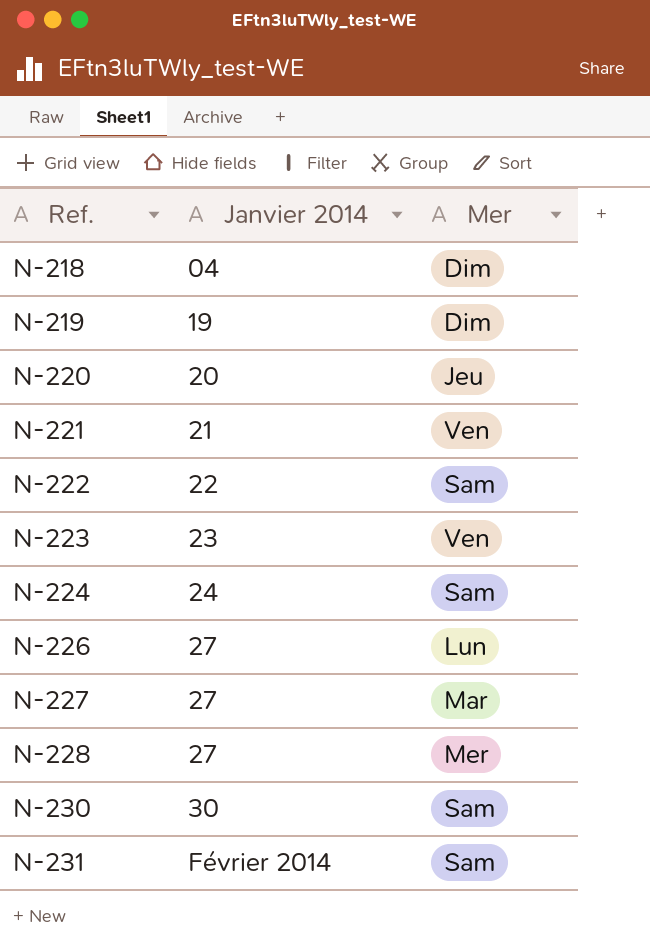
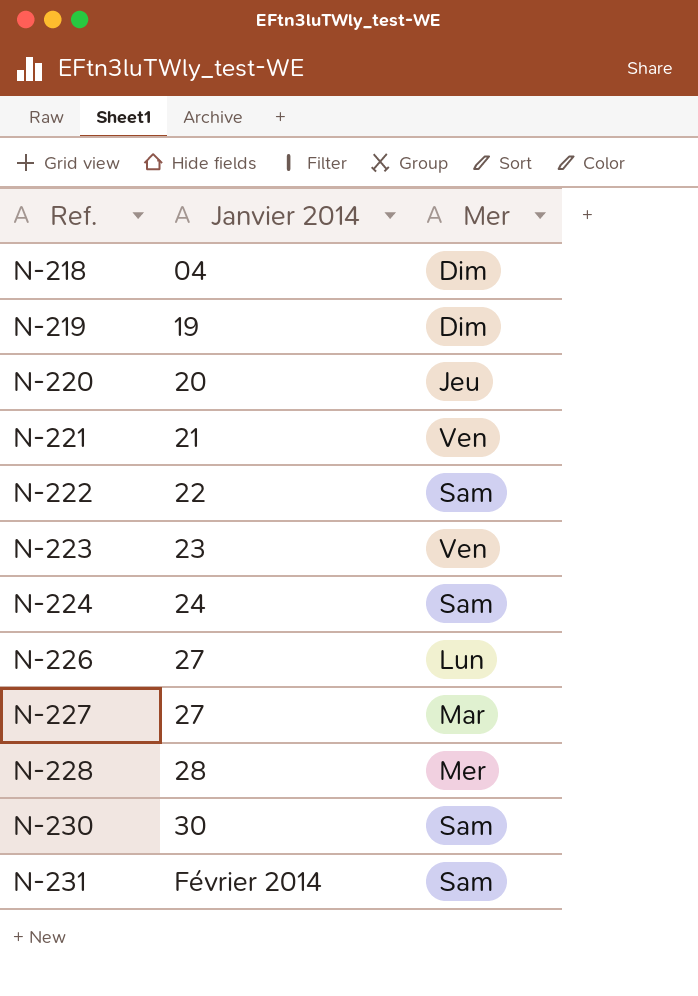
N-228 | Janvier 2014: 27 -> 28

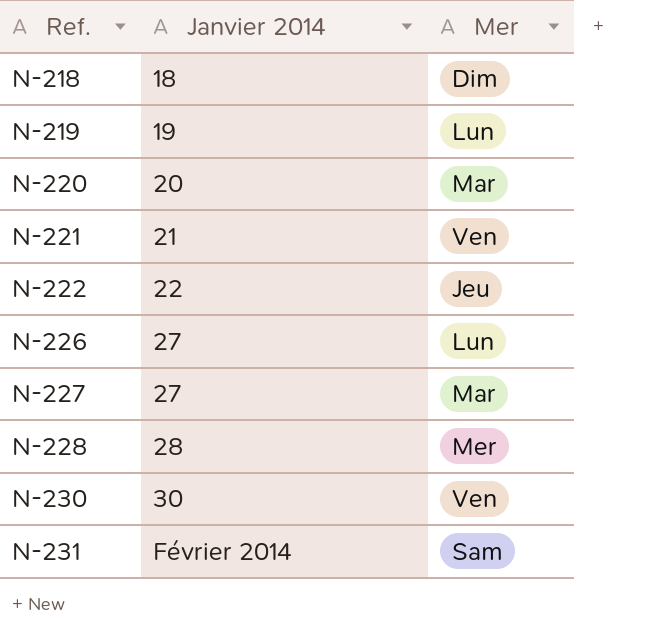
row N-223: 23 | Ven -> none
row N-224: 24 | Sam -> none
N-218 | Janvier 2014: 04 -> 18
N-219 | Mer: Dim -> Lun
N-220 | Mer: Jeu -> Mar
N-222 | Mer: Sam -> Jeu
N-230 | Mer: Sam -> Ven

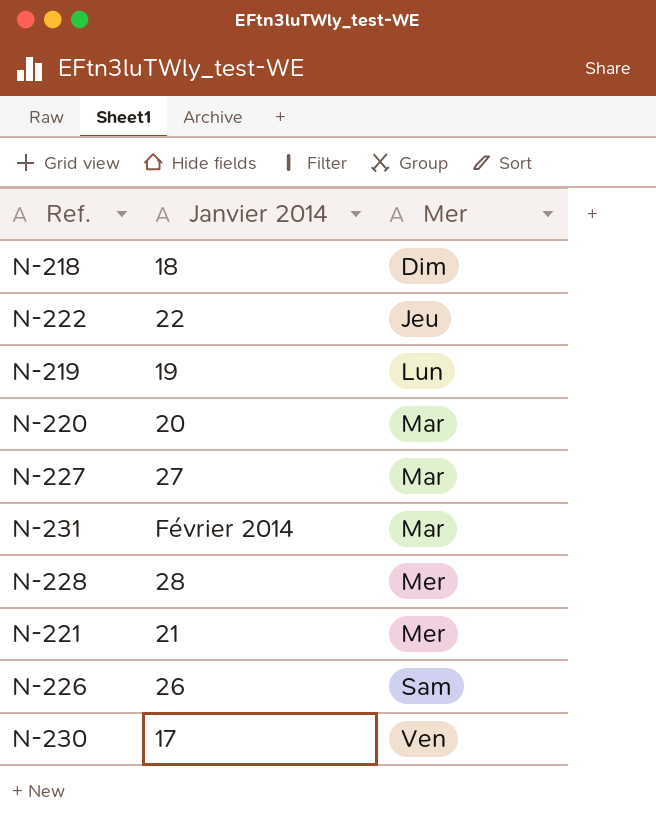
row order: Ref. ascending -> Mer ascending
N-231 | Mer: Sam -> Mar
N-221 | Mer: Ven -> Mer
N-226 | Janvier 2014: 27 -> 26
N-226 | Mer: Lun -> Sam
N-230 | Janvier 2014: 30 -> 17

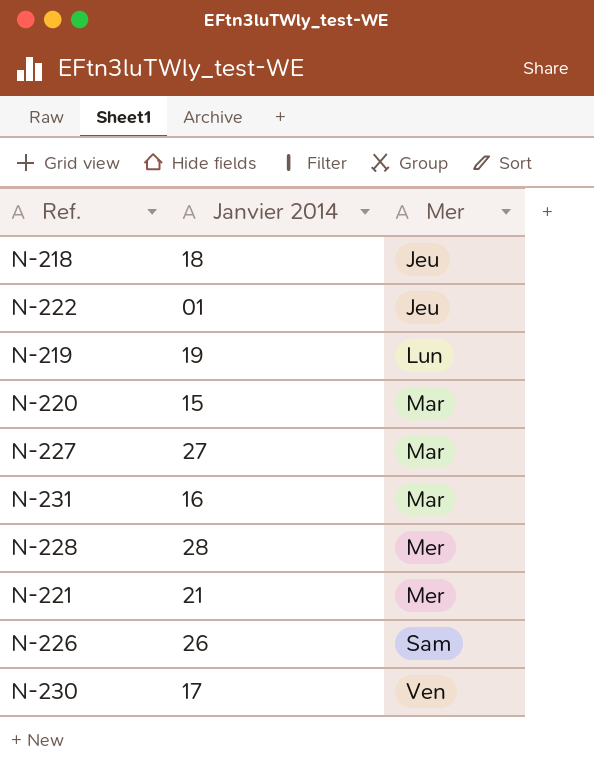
N-218 | Mer: Dim -> Jeu
N-222 | Janvier 2014: 22 -> 01
N-220 | Janvier 2014: 20 -> 15
N-231 | Janvier 2014: Février 2014 -> 16

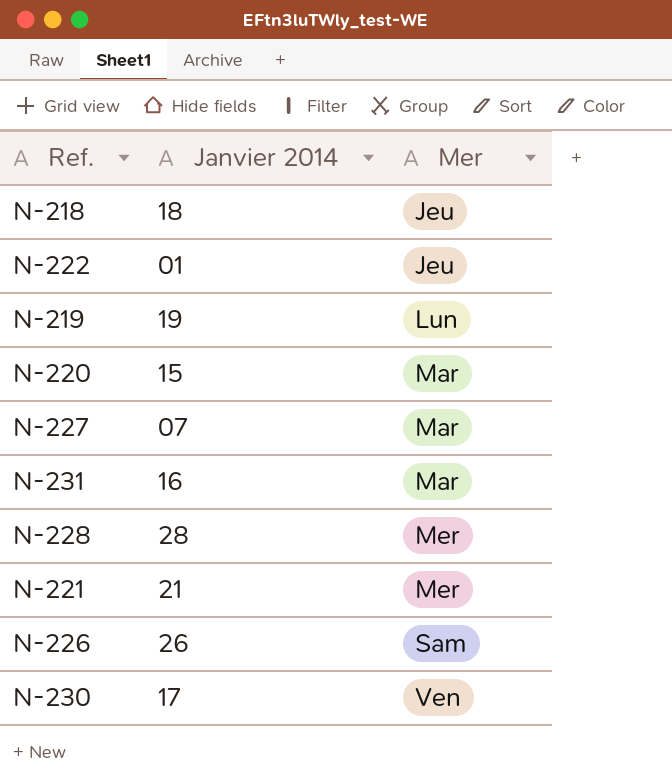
N-227 | Janvier 2014: 27 -> 07

